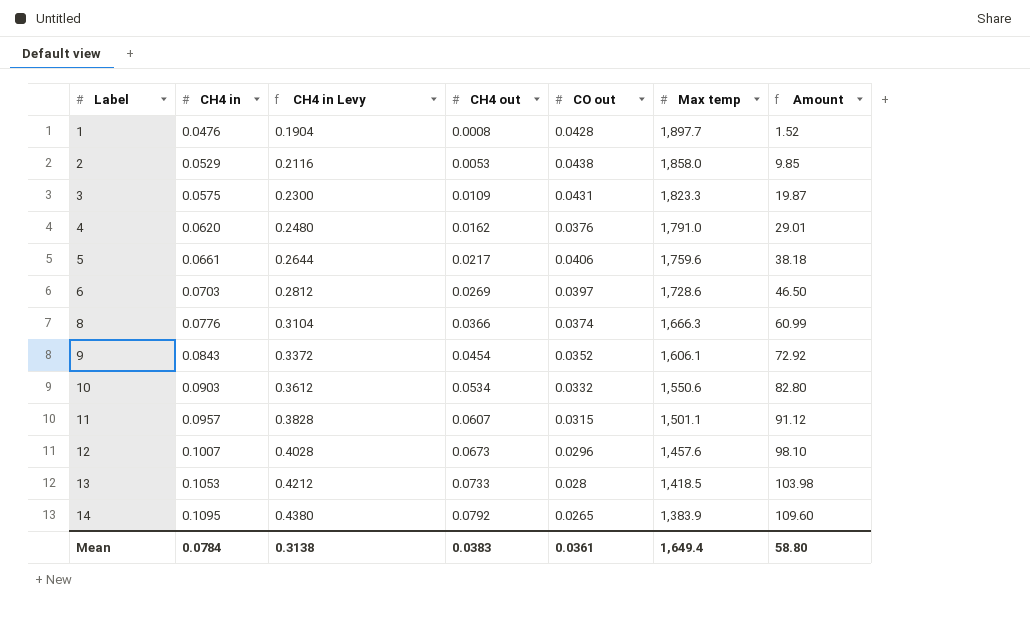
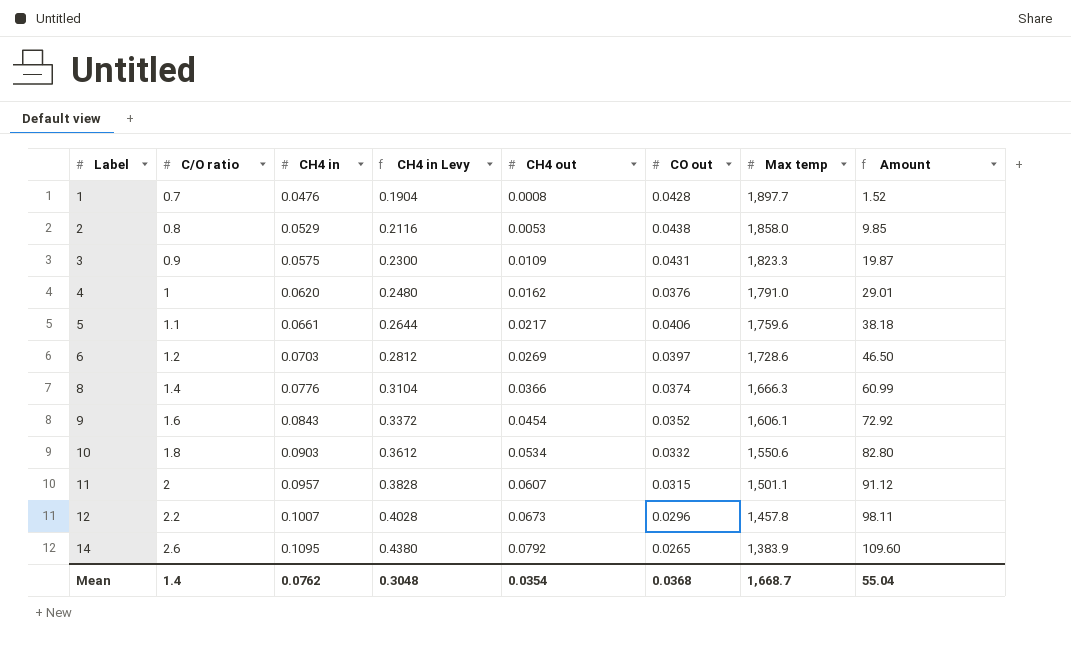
column C/O ratio | position: none -> 2
row 13: 0.1053 | 0.4212 | 0.0733 | 0.028 | 1,418.5 | 103.98 -> none
12 | Max temp: 1,457.6 -> 1,457.8
12 | Amount: 98.10 -> 98.11
Mean | CH4 in: 0.0784 -> 0.0762
Mean | CH4 in Levy: 0.3138 -> 0.3048
Mean | CH4 out: 0.0383 -> 0.0354
Mean | CO out: 0.0361 -> 0.0368
Mean | Max temp: 1,649.4 -> 1,668.7
Mean | Amount: 58.80 -> 55.04

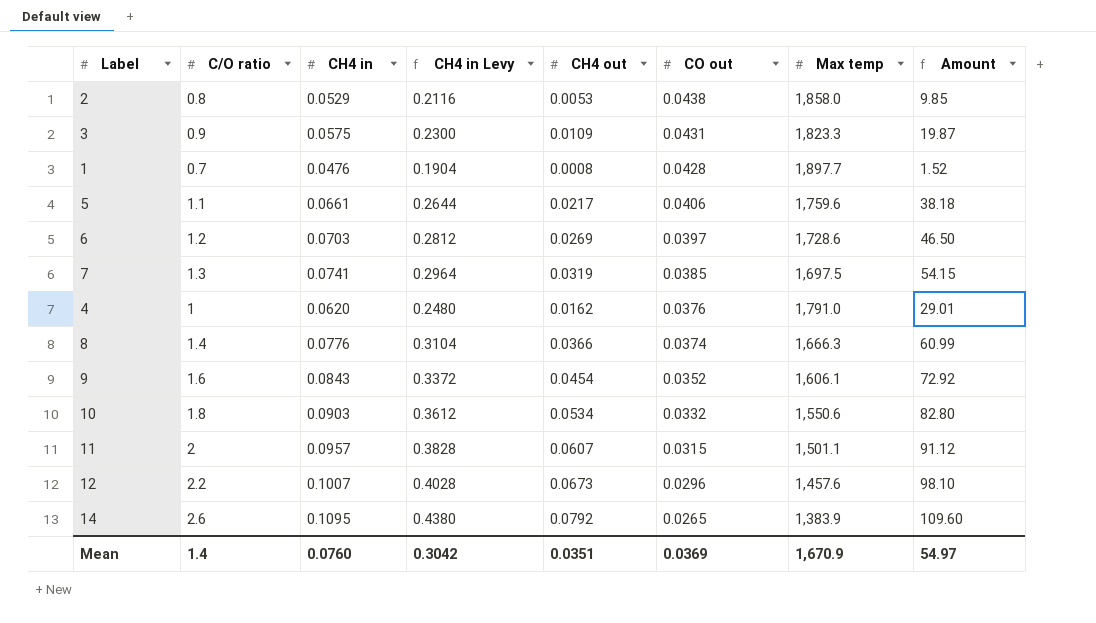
row order: Label ascending -> CO out descending
row 7: none -> 1.3 | 0.0741 | 0.2964 | 0.0319 | 0.0385 | 1,697.5 | 54.15
12 | Max temp: 1,457.8 -> 1,457.6
12 | Amount: 98.11 -> 98.10
Mean | CH4 in: 0.0762 -> 0.0760
Mean | CH4 in Levy: 0.3048 -> 0.3042
Mean | CH4 out: 0.0354 -> 0.0351
Mean | CO out: 0.0368 -> 0.0369
Mean | Max temp: 1,668.7 -> 1,670.9
Mean | Amount: 55.04 -> 54.97

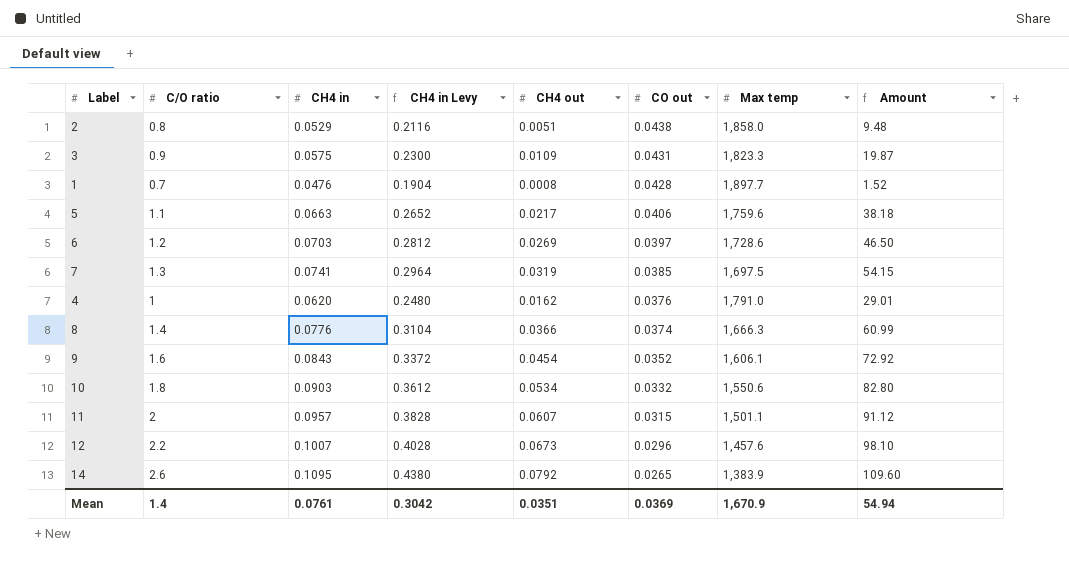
2 | CH4 out: 0.0053 -> 0.0051
2 | Amount: 9.85 -> 9.48
5 | CH4 in: 0.0661 -> 0.0663
5 | CH4 in Levy: 0.2644 -> 0.2652
Mean | CH4 in: 0.0760 -> 0.0761
Mean | Amount: 54.97 -> 54.94

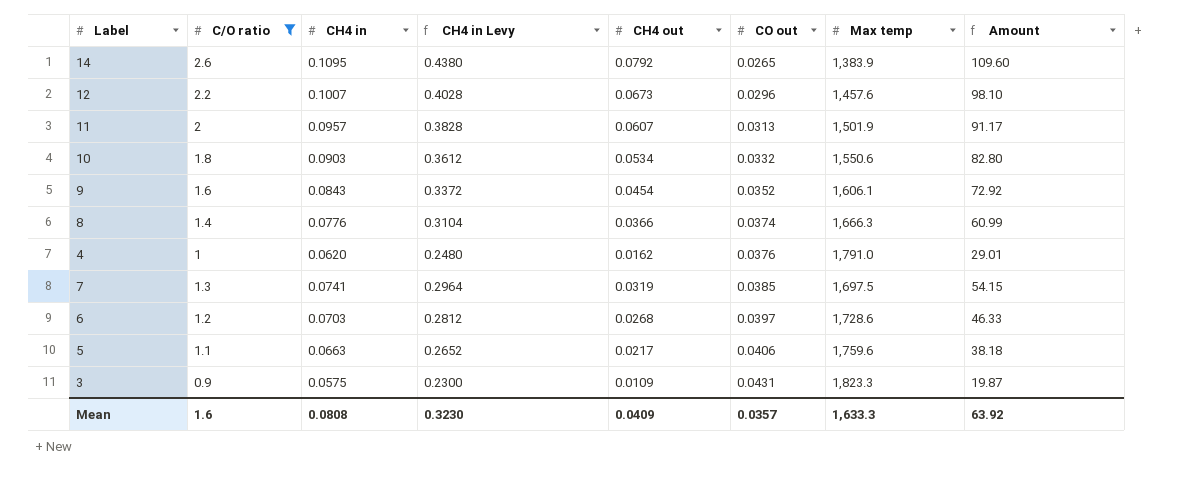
filter: none -> C/O ratio >= 0.9
row order: CO out descending -> CO out ascending
11 | CO out: 0.0315 -> 0.0313
11 | Max temp: 1,501.1 -> 1,501.9
11 | Amount: 91.12 -> 91.17
6 | CH4 out: 0.0269 -> 0.0268
6 | Amount: 46.50 -> 46.33
Mean | C/O ratio: 1.4 -> 1.6
Mean | CH4 in: 0.0761 -> 0.0808
Mean | CH4 in Levy: 0.3042 -> 0.3230
Mean | CH4 out: 0.0351 -> 0.0409
Mean | CO out: 0.0369 -> 0.0357
Mean | Max temp: 1,670.9 -> 1,633.3
Mean | Amount: 54.94 -> 63.92

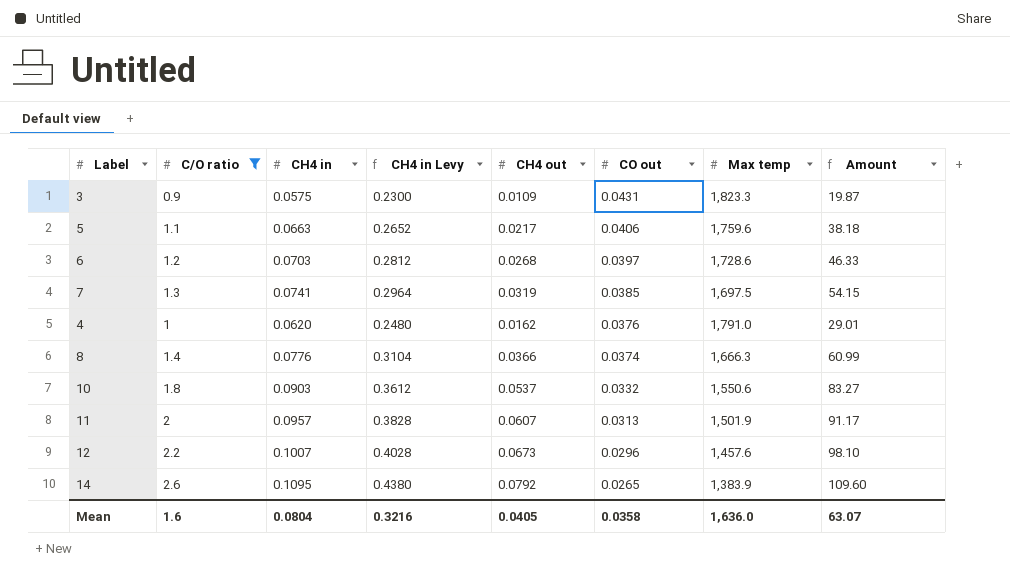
row order: CO out ascending -> CO out descending
row 9: 1.6 | 0.0843 | 0.3372 | 0.0454 | 0.0352 | 1,606.1 | 72.92 -> none
10 | CH4 out: 0.0534 -> 0.0537
10 | Amount: 82.80 -> 83.27
Mean | CH4 in: 0.0808 -> 0.0804
Mean | CH4 in Levy: 0.3230 -> 0.3216
Mean | CH4 out: 0.0409 -> 0.0405
Mean | CO out: 0.0357 -> 0.0358
Mean | Max temp: 1,633.3 -> 1,636.0
Mean | Amount: 63.92 -> 63.07

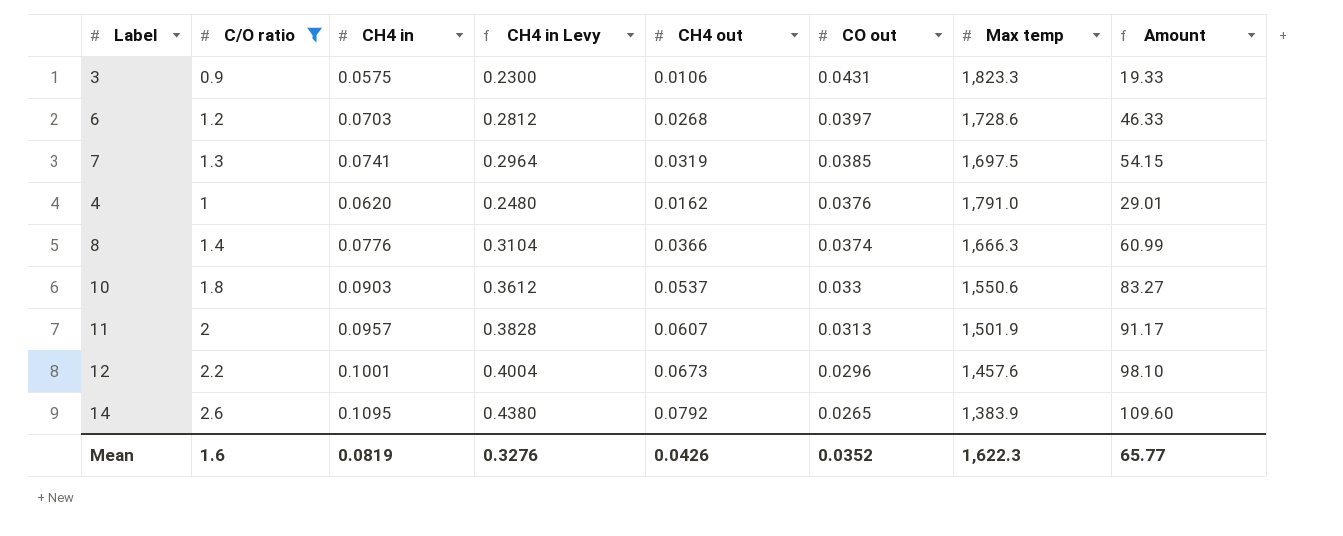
row 5: 1.1 | 0.0663 | 0.2652 | 0.0217 | 0.0406 | 1,759.6 | 38.18 -> none
3 | CH4 out: 0.0109 -> 0.0106
3 | Amount: 19.87 -> 19.33
10 | CO out: 0.0332 -> 0.033
12 | CH4 in: 0.1007 -> 0.1001
12 | CH4 in Levy: 0.4028 -> 0.4004
Mean | CH4 in: 0.0804 -> 0.0819
Mean | CH4 in Levy: 0.3216 -> 0.3276
Mean | CH4 out: 0.0405 -> 0.0426
Mean | CO out: 0.0358 -> 0.0352
Mean | Max temp: 1,636.0 -> 1,622.3
Mean | Amount: 63.07 -> 65.77

